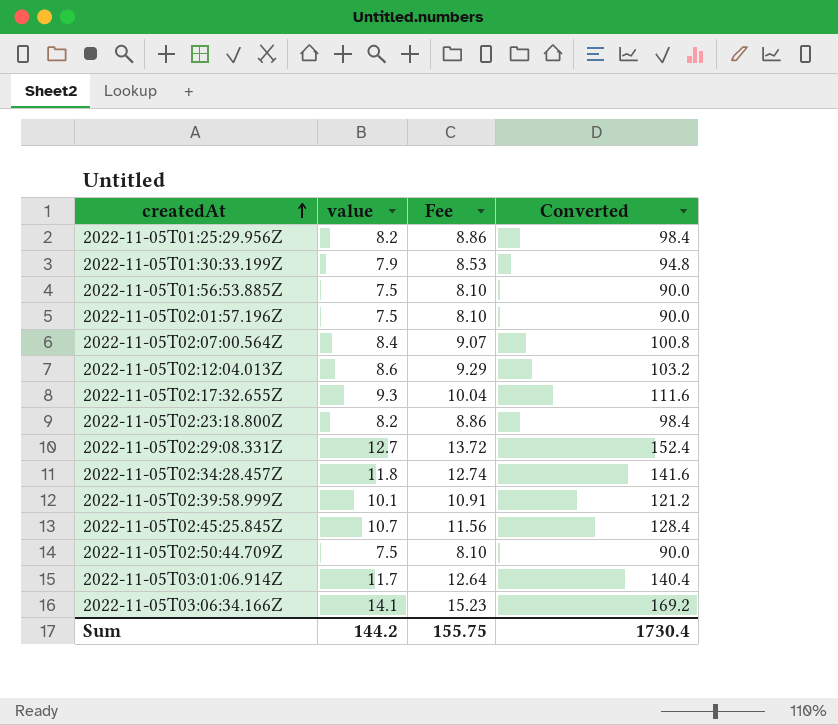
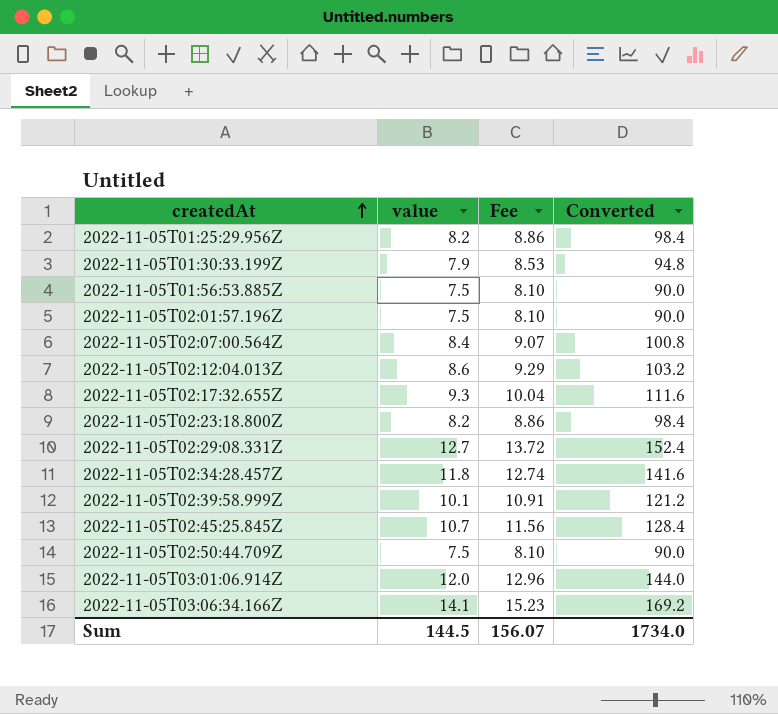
2022-11-05T03:01:06.914Z | value: 11.7 -> 12.0
2022-11-05T03:01:06.914Z | Fee: 12.64 -> 12.96
2022-11-05T03:01:06.914Z | Converted: 140.4 -> 144.0
Sum | value: 144.2 -> 144.5
Sum | Fee: 155.75 -> 156.07
Sum | Converted: 1730.4 -> 1734.0

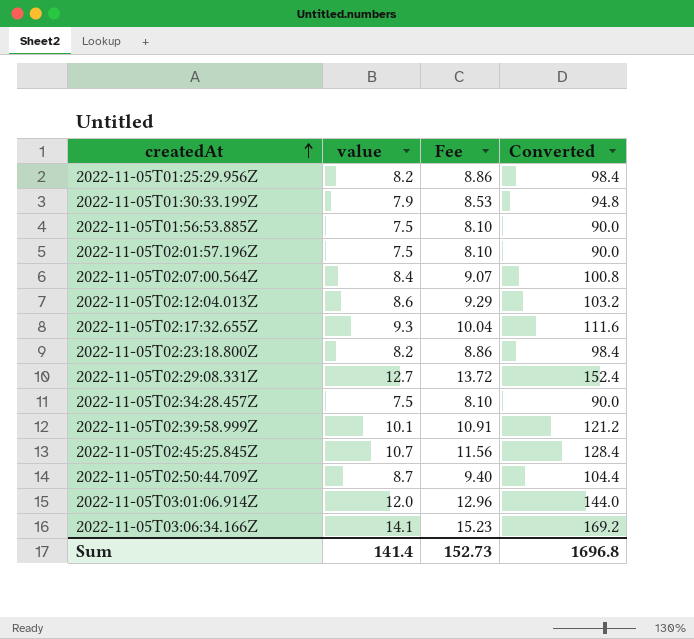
2022-11-05T02:34:28.457Z | value: 11.8 -> 7.5
2022-11-05T02:34:28.457Z | Fee: 12.74 -> 8.10
2022-11-05T02:34:28.457Z | Converted: 141.6 -> 90.0
2022-11-05T02:50:44.709Z | value: 7.5 -> 8.7
2022-11-05T02:50:44.709Z | Fee: 8.10 -> 9.40
2022-11-05T02:50:44.709Z | Converted: 90.0 -> 104.4
Sum | value: 144.5 -> 141.4
Sum | Fee: 156.07 -> 152.73
Sum | Converted: 1734.0 -> 1696.8

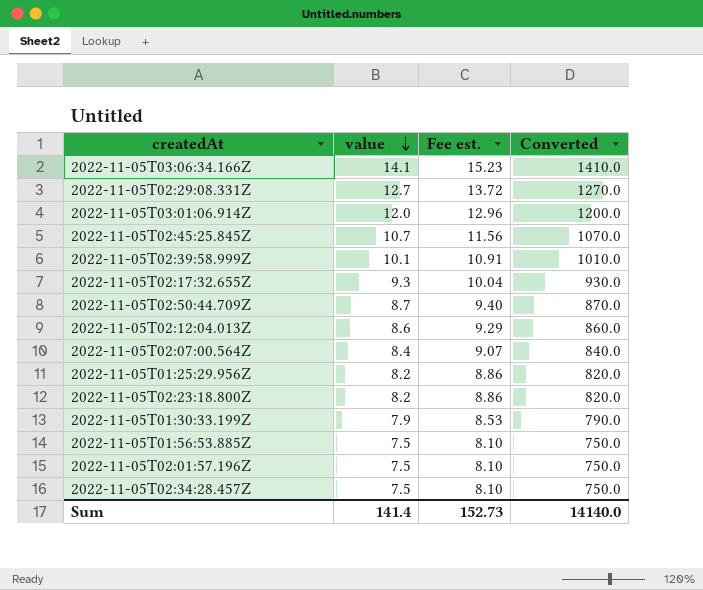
row order: createdAt ascending -> value descending
column name: Fee -> Fee est.
column Converted | formula: [value] * 12 -> [value] * 100
Sum | Converted: 1696.8 -> 14140.0

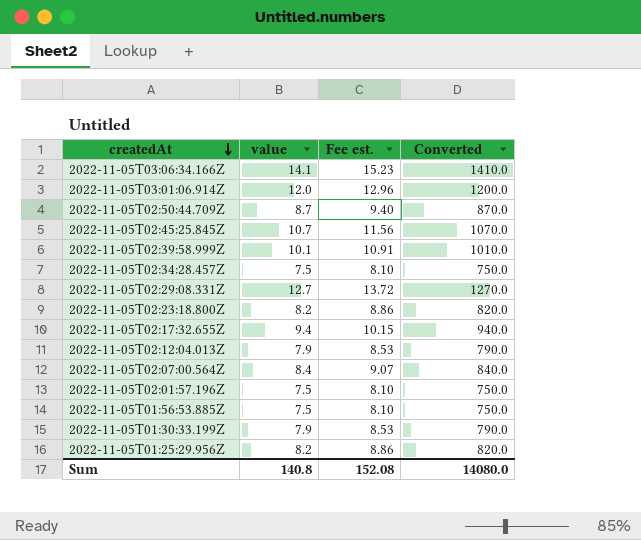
row order: value descending -> createdAt descending
2022-11-05T02:17:32.655Z | value: 9.3 -> 9.4
2022-11-05T02:17:32.655Z | Fee est.: 10.04 -> 10.15
2022-11-05T02:17:32.655Z | Converted: 930.0 -> 940.0
2022-11-05T02:12:04.013Z | value: 8.6 -> 7.9
2022-11-05T02:12:04.013Z | Fee est.: 9.29 -> 8.53
2022-11-05T02:12:04.013Z | Converted: 860.0 -> 790.0
Sum | value: 141.4 -> 140.8
Sum | Fee est.: 152.73 -> 152.08
Sum | Converted: 14140.0 -> 14080.0

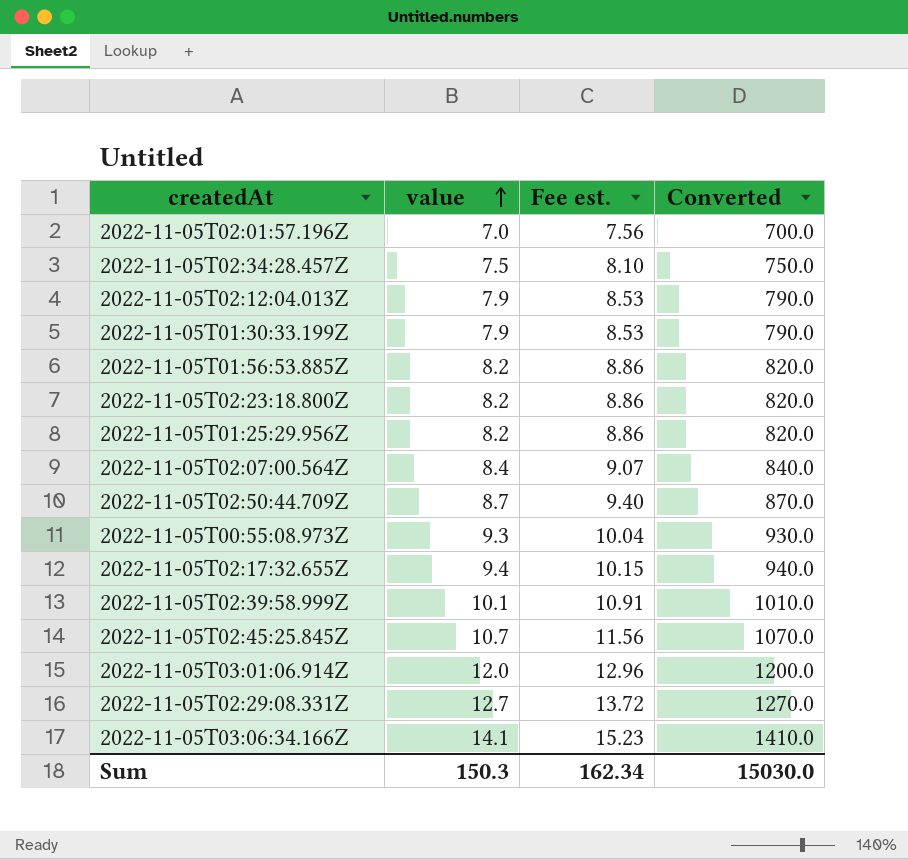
row order: createdAt descending -> value ascending
2022-11-05T02:01:57.196Z | value: 7.5 -> 7.0
2022-11-05T02:01:57.196Z | Fee est.: 8.10 -> 7.56
2022-11-05T02:01:57.196Z | Converted: 750.0 -> 700.0
2022-11-05T01:56:53.885Z | value: 7.5 -> 8.2
2022-11-05T01:56:53.885Z | Fee est.: 8.10 -> 8.86
2022-11-05T01:56:53.885Z | Converted: 750.0 -> 820.0
row 2022-11-05T00:55:08.973Z: none -> 9.3 | 10.04 | 930.0
Sum | value: 140.8 -> 150.3
Sum | Fee est.: 152.08 -> 162.34
Sum | Converted: 14080.0 -> 15030.0

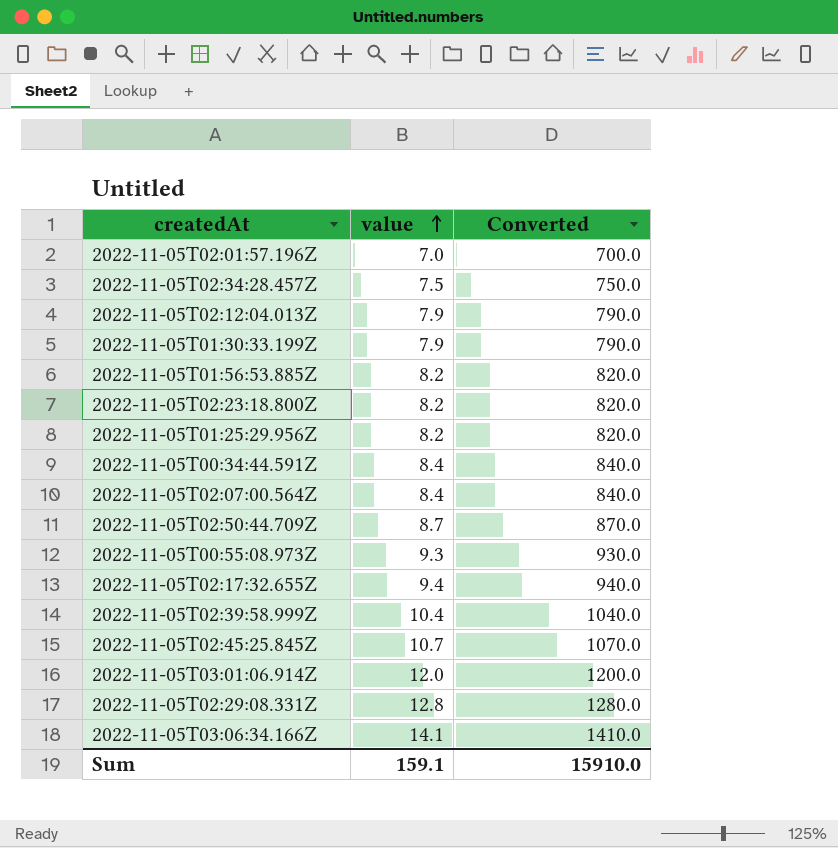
column Fee est. | formula: [value] * 1.08 -> none
row 2022-11-05T00:34:44.591Z: none -> 8.4 | 840.0
2022-11-05T02:39:58.999Z | value: 10.1 -> 10.4
2022-11-05T02:39:58.999Z | Converted: 1010.0 -> 1040.0
2022-11-05T02:29:08.331Z | value: 12.7 -> 12.8
2022-11-05T02:29:08.331Z | Converted: 1270.0 -> 1280.0
Sum | value: 150.3 -> 159.1
Sum | Converted: 15030.0 -> 15910.0

